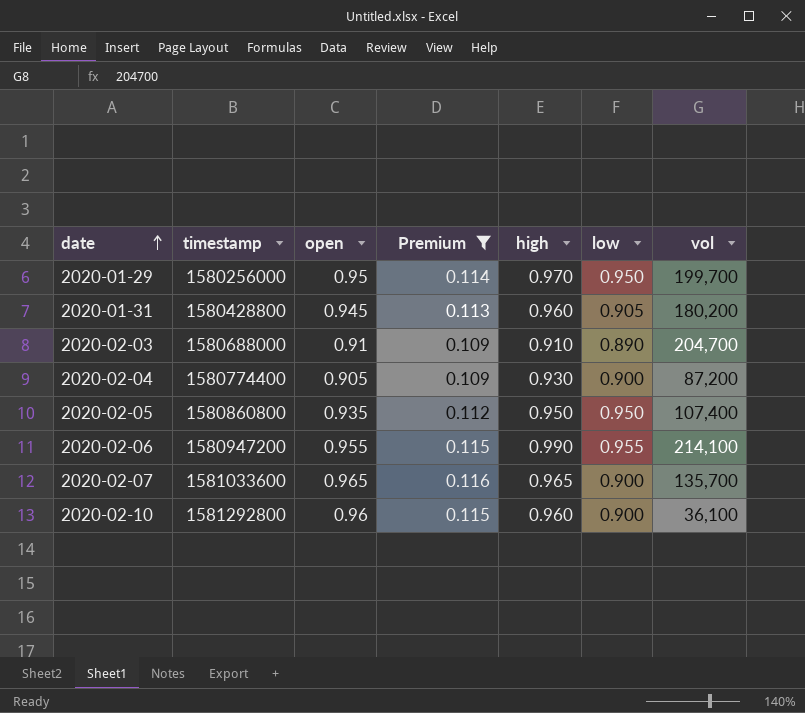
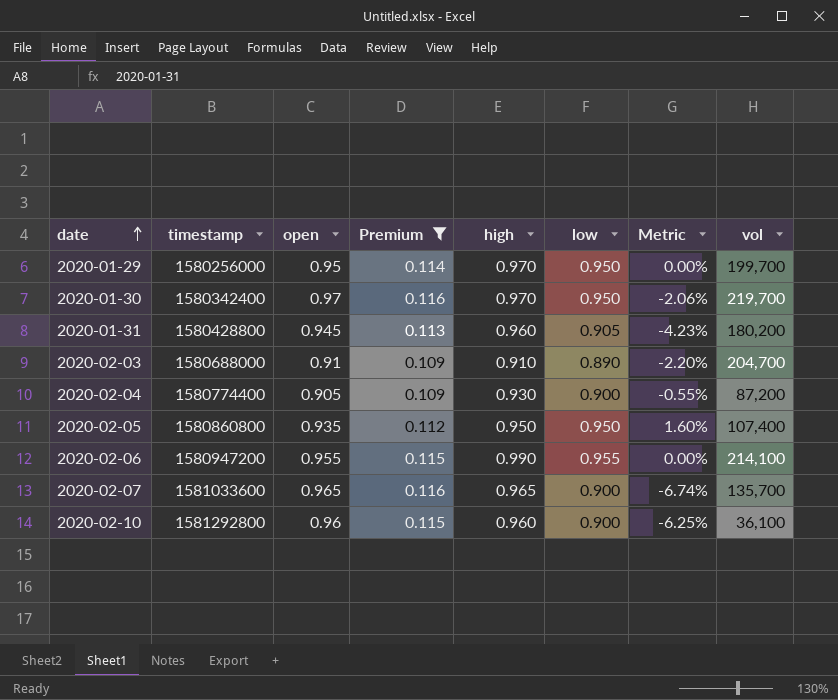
column Metric | formula: none -> ([low] - [open]) / [open]
row 2020-01-30: none -> 1580342400 | 0.97 | 0.116 | 0.970 | 0.950 | -2.06% | 219,700

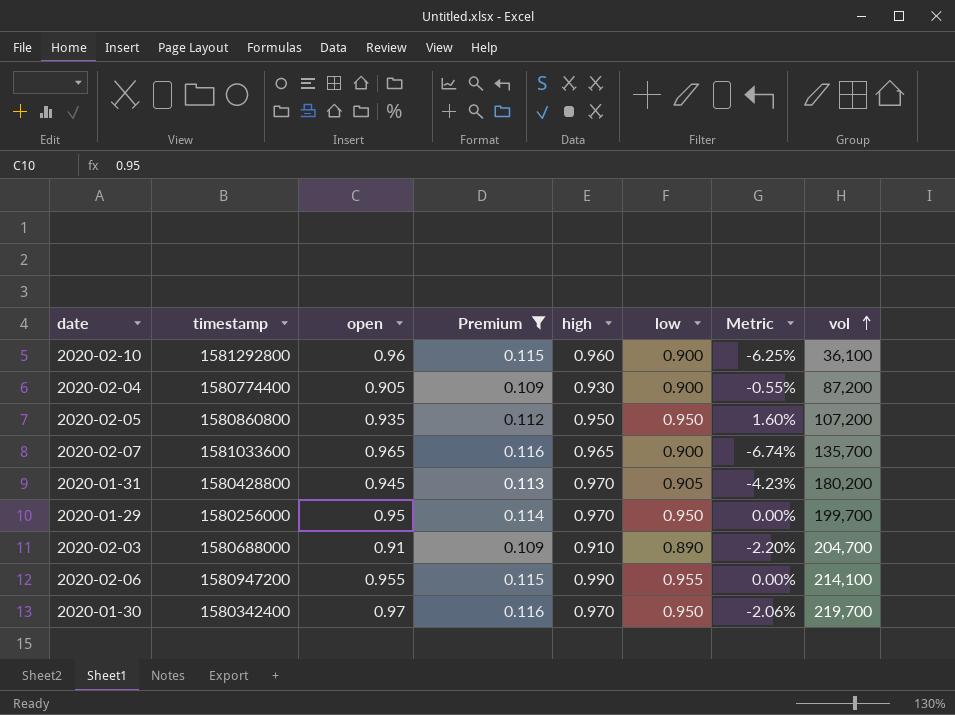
row order: date ascending -> vol ascending
2020-02-05 | vol: 107,400 -> 107,200
2020-01-31 | high: 0.960 -> 0.970

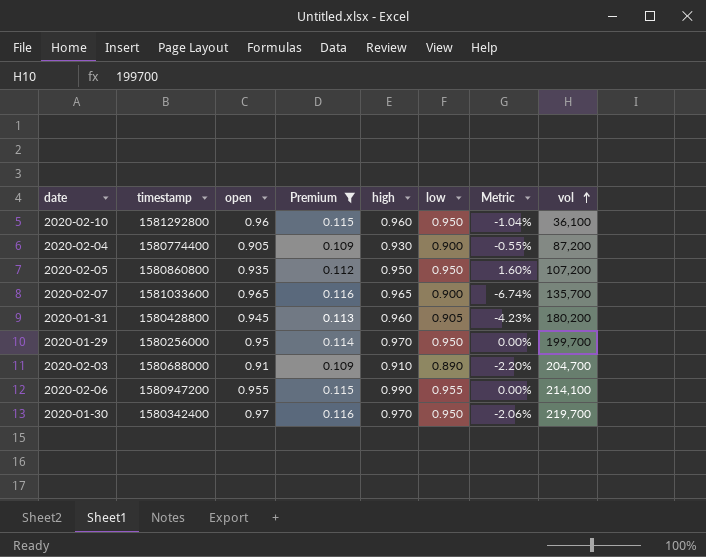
2020-02-10 | low: 0.900 -> 0.950
2020-02-10 | Metric: -6.25% -> -1.04%
2020-01-31 | high: 0.970 -> 0.960

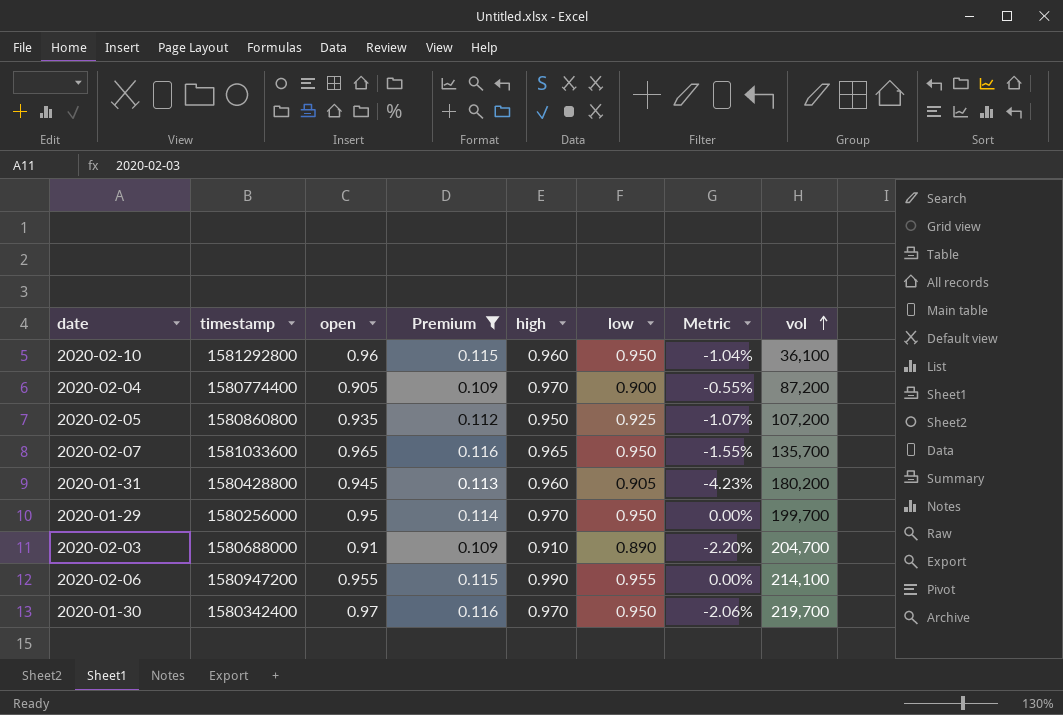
2020-02-04 | high: 0.930 -> 0.970
2020-02-05 | low: 0.950 -> 0.925
2020-02-05 | Metric: 1.60% -> -1.07%
2020-02-07 | low: 0.900 -> 0.950
2020-02-07 | Metric: -6.74% -> -1.55%

